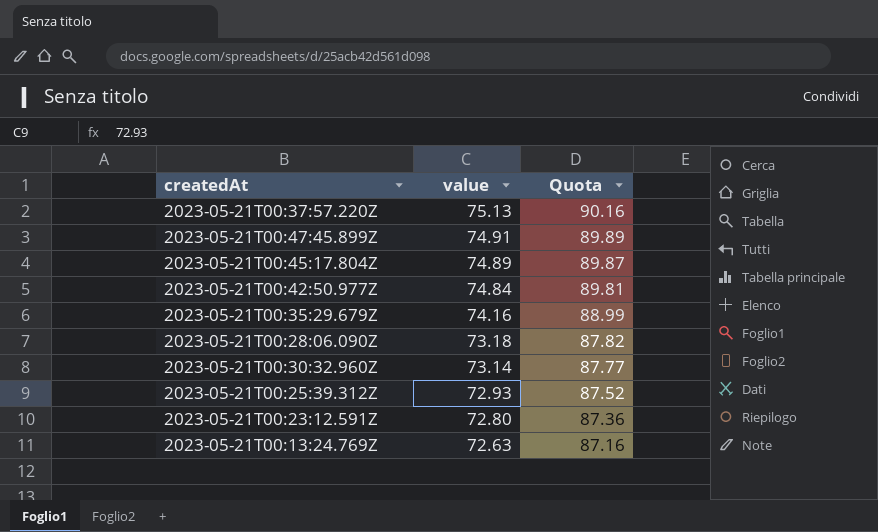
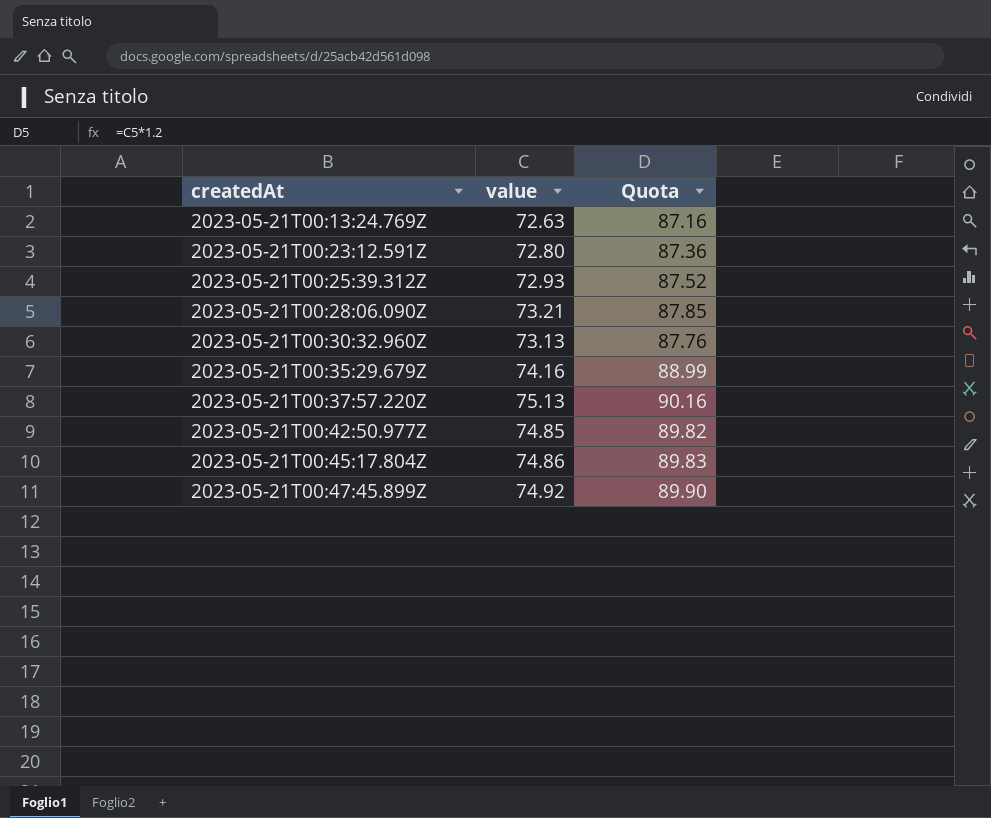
row order: value descending -> createdAt ascending
2023-05-21T00:28:06.090Z | value: 73.18 -> 73.21
2023-05-21T00:28:06.090Z | Quota: 87.82 -> 87.85
2023-05-21T00:30:32.960Z | value: 73.14 -> 73.13
2023-05-21T00:30:32.960Z | Quota: 87.77 -> 87.76
2023-05-21T00:42:50.977Z | value: 74.84 -> 74.85
2023-05-21T00:42:50.977Z | Quota: 89.81 -> 89.82
2023-05-21T00:45:17.804Z | value: 74.89 -> 74.86
2023-05-21T00:45:17.804Z | Quota: 89.87 -> 89.83
2023-05-21T00:47:45.899Z | value: 74.91 -> 74.92
2023-05-21T00:47:45.899Z | Quota: 89.89 -> 89.90

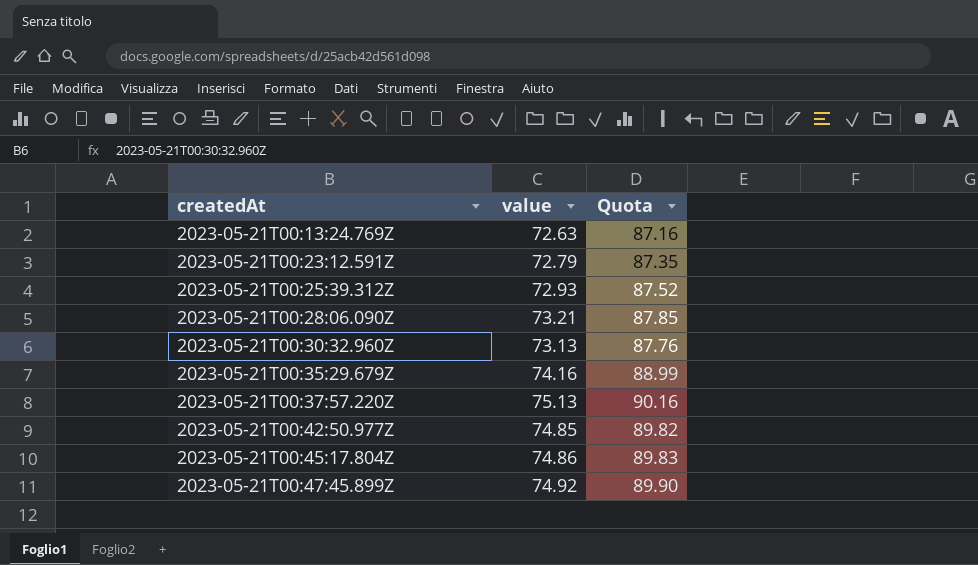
2023-05-21T00:23:12.591Z | value: 72.80 -> 72.79
2023-05-21T00:23:12.591Z | Quota: 87.36 -> 87.35

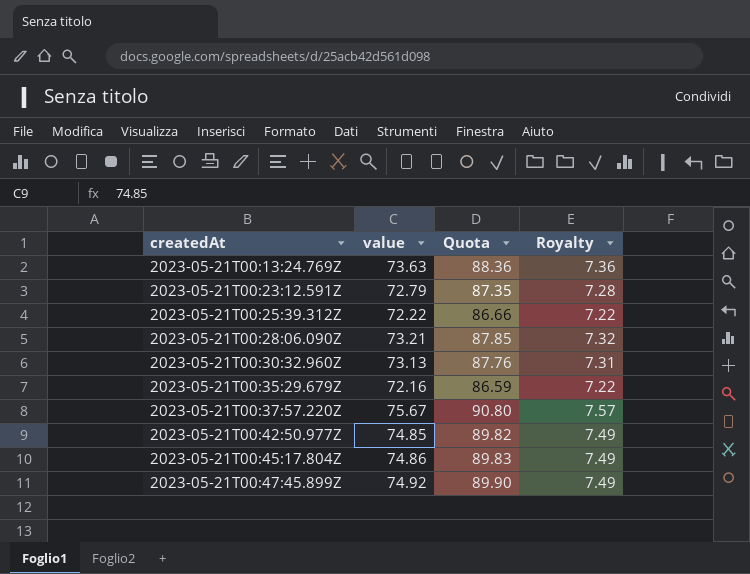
column Royalty | formula: none -> [value] * 0.1
2023-05-21T00:13:24.769Z | value: 72.63 -> 73.63
2023-05-21T00:13:24.769Z | Quota: 87.16 -> 88.36
2023-05-21T00:25:39.312Z | value: 72.93 -> 72.22
2023-05-21T00:25:39.312Z | Quota: 87.52 -> 86.66
2023-05-21T00:35:29.679Z | value: 74.16 -> 72.16
2023-05-21T00:35:29.679Z | Quota: 88.99 -> 86.59
2023-05-21T00:37:57.220Z | value: 75.13 -> 75.67
2023-05-21T00:37:57.220Z | Quota: 90.16 -> 90.80

